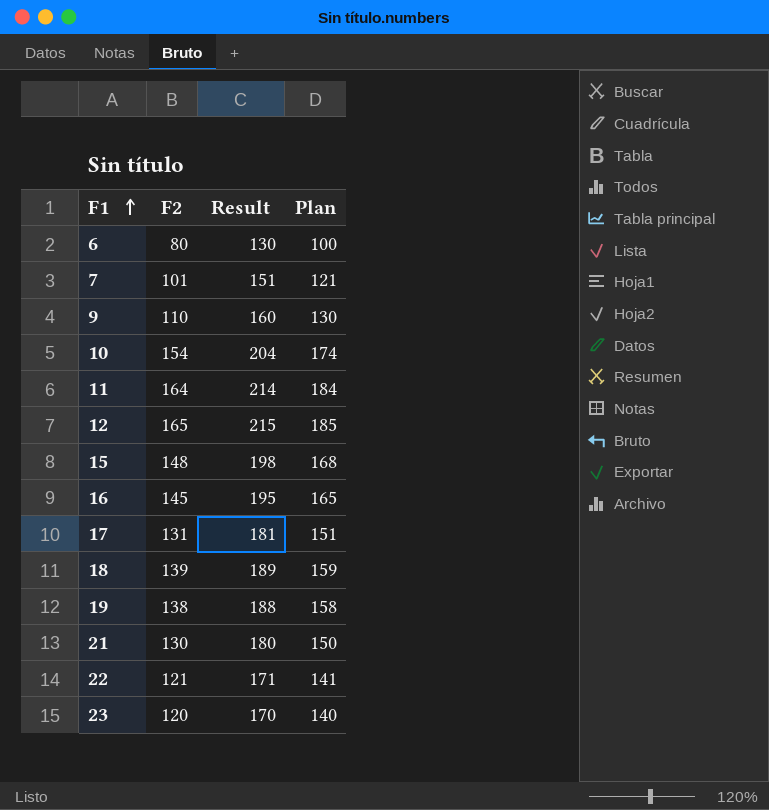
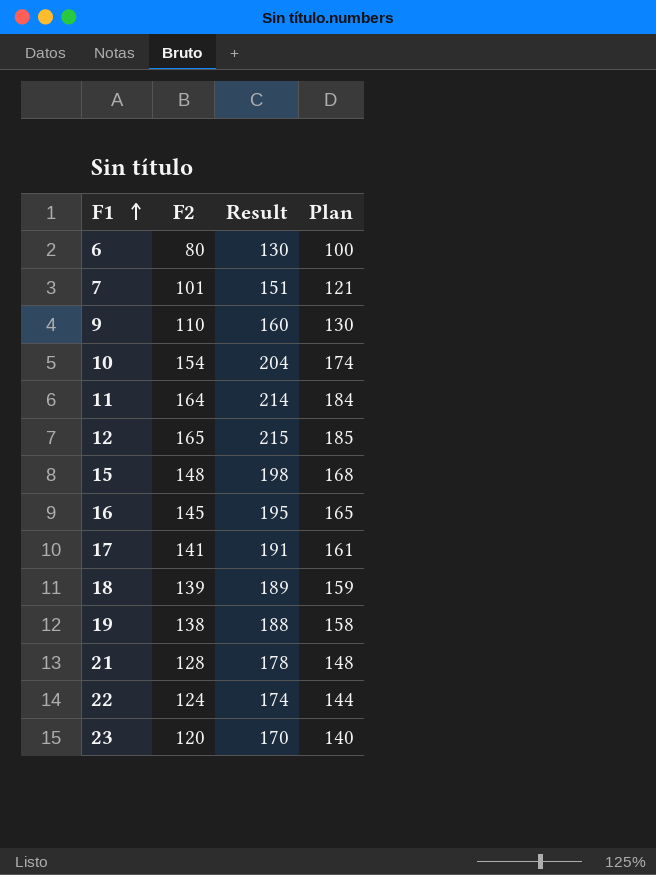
17 | F2: 131 -> 141
17 | Result: 181 -> 191
17 | Plan: 151 -> 161
21 | F2: 130 -> 128
21 | Result: 180 -> 178
21 | Plan: 150 -> 148
22 | F2: 121 -> 124
22 | Result: 171 -> 174
22 | Plan: 141 -> 144

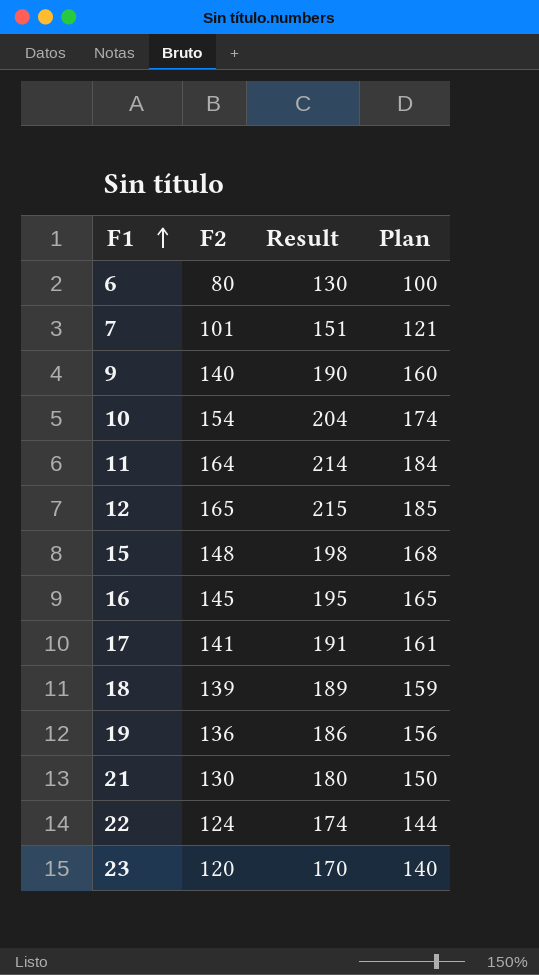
9 | F2: 110 -> 140
9 | Result: 160 -> 190
9 | Plan: 130 -> 160
19 | F2: 138 -> 136
19 | Result: 188 -> 186
19 | Plan: 158 -> 156
21 | F2: 128 -> 130
21 | Result: 178 -> 180
21 | Plan: 148 -> 150

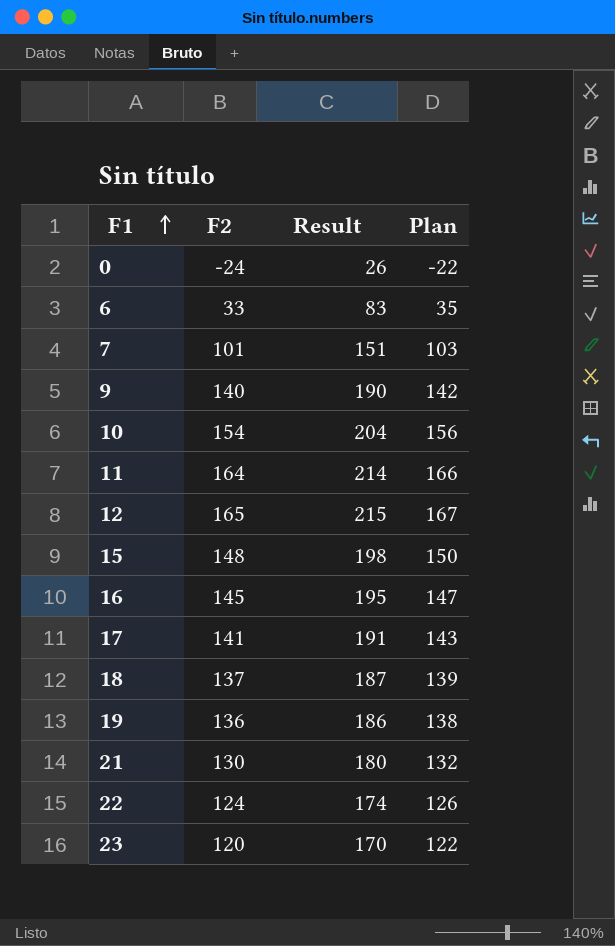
column Plan | formula: [F2] + 20 -> [F2] + 2
row 0: none -> -24 | 26 | -22
6 | F2: 80 -> 33
6 | Result: 130 -> 83
18 | F2: 139 -> 137
18 | Result: 189 -> 187

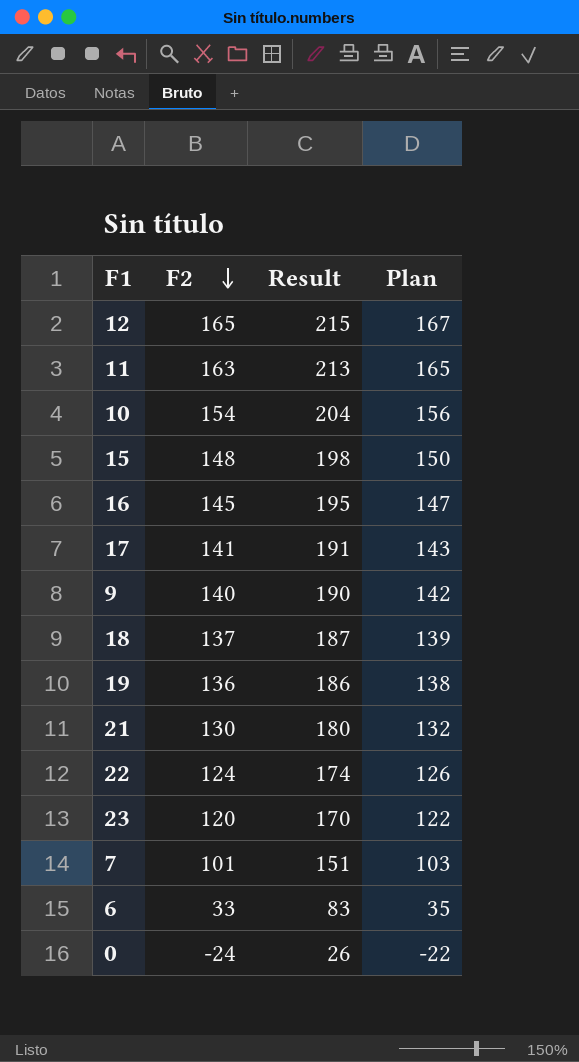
row order: F1 ascending -> F2 descending
11 | F2: 164 -> 163
11 | Result: 214 -> 213
11 | Plan: 166 -> 165

